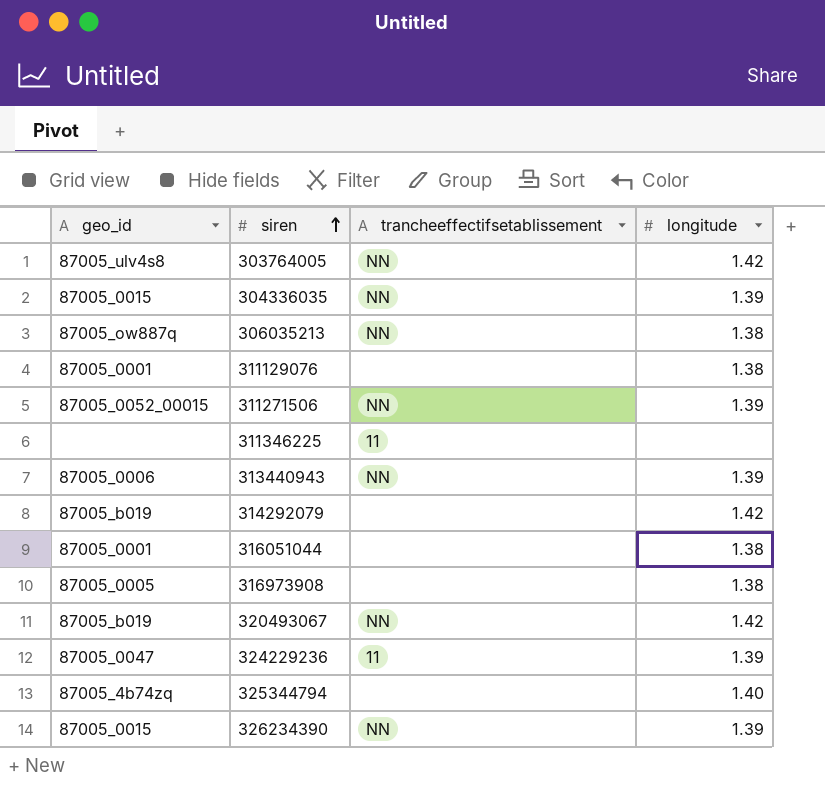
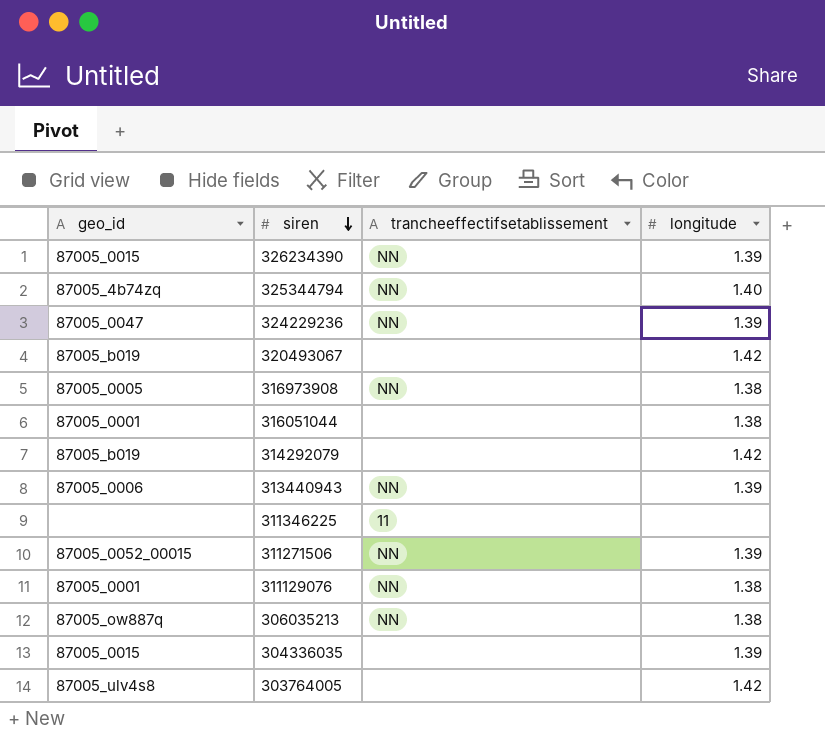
row order: siren ascending -> siren descending
325344794 | trancheeffectifsetablissement: none -> NN
324229236 | trancheeffectifsetablissement: 11 -> NN
320493067 | trancheeffectifsetablissement: NN -> none
316973908 | trancheeffectifsetablissement: none -> NN
311129076 | trancheeffectifsetablissement: none -> NN
304336035 | trancheeffectifsetablissement: NN -> none
303764005 | trancheeffectifsetablissement: NN -> none

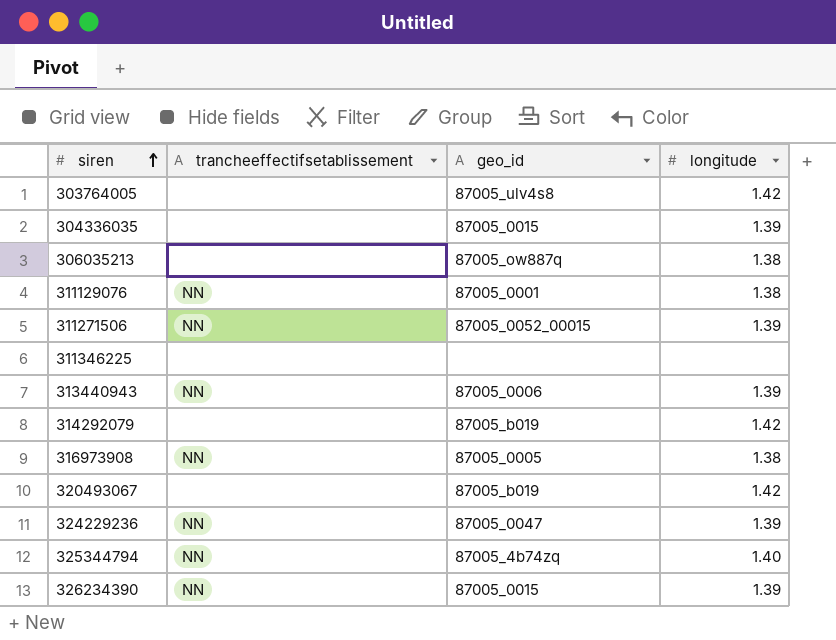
row order: siren descending -> siren ascending
column geo_id | position: 1 -> 3
row 316051044: 87005_0001 | none | 1.38 -> none
306035213 | trancheeffectifsetablissement: NN -> none
311346225 | trancheeffectifsetablissement: 11 -> none

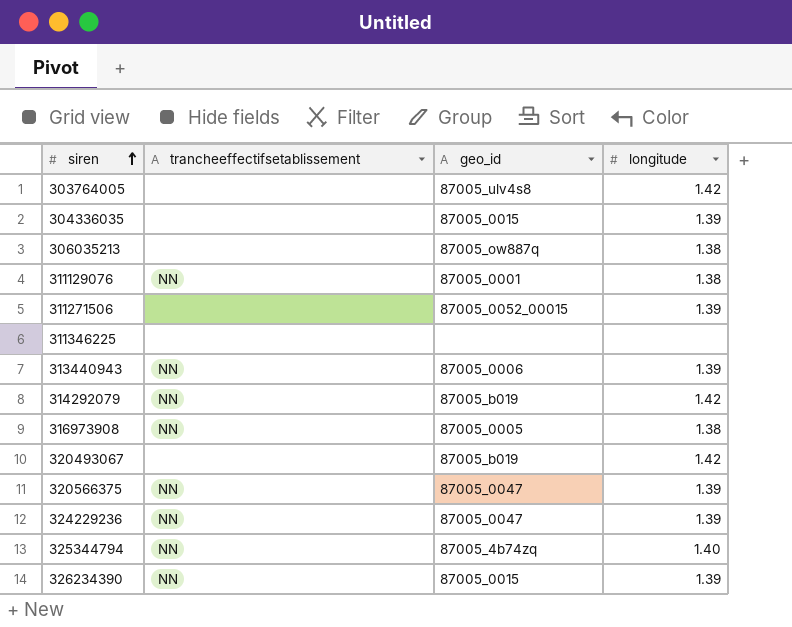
311271506 | trancheeffectifsetablissement: NN -> none
314292079 | trancheeffectifsetablissement: none -> NN
row 320566375: none -> NN | 87005_0047 | 1.39

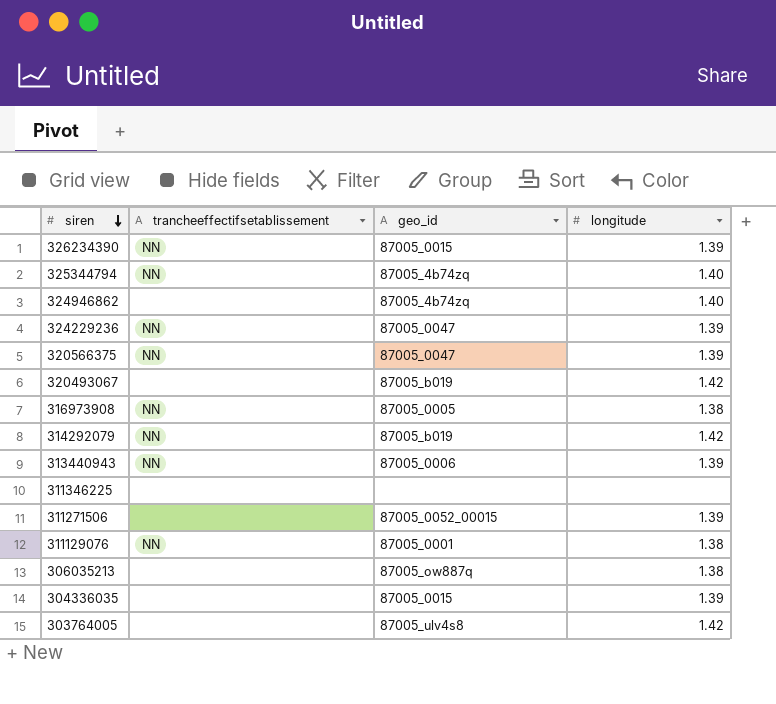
row order: siren ascending -> siren descending
row 324946862: none -> none | 87005_4b74zq | 1.40

